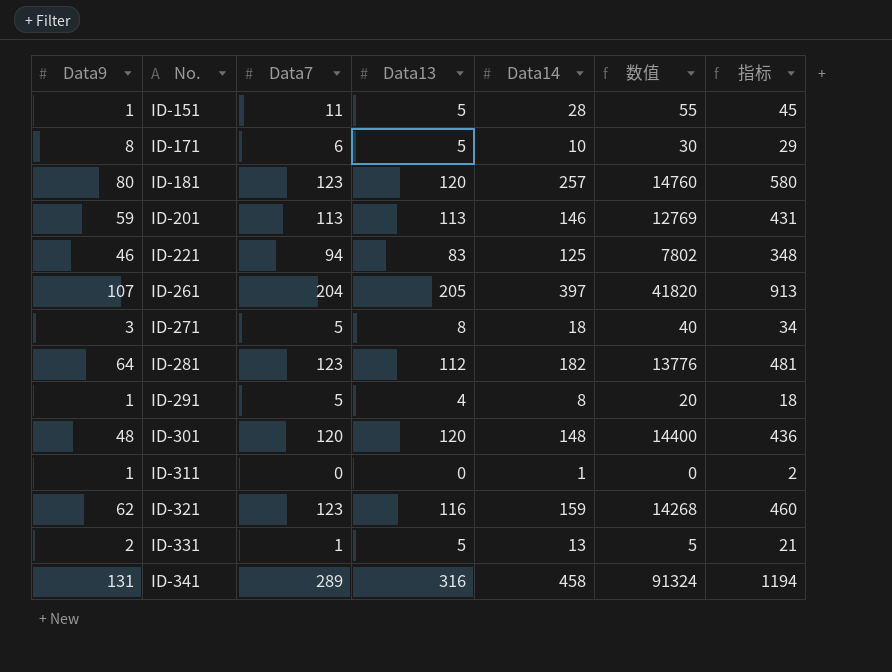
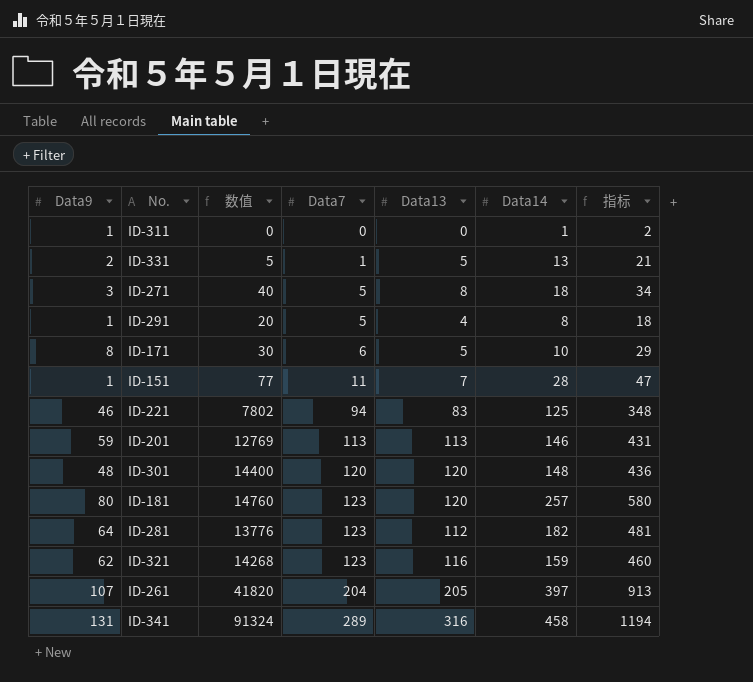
row order: No. ascending -> Data7 ascending
column 数值 | position: 6 -> 3
ID-151 | 数值: 55 -> 77
ID-151 | Data13: 5 -> 7
ID-151 | 指标: 45 -> 47

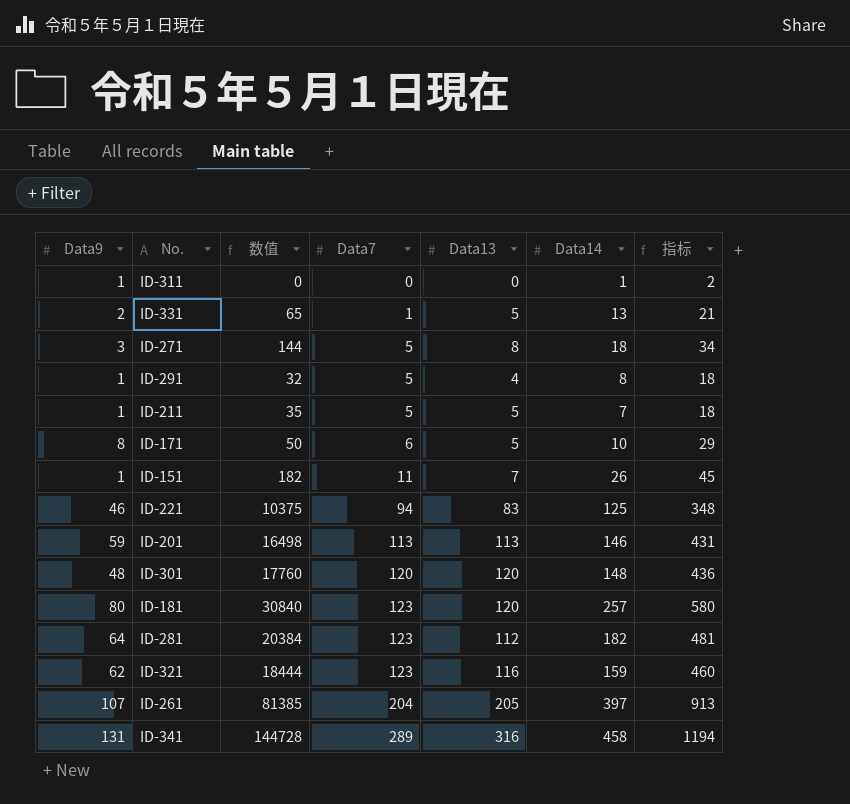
column 数值 | formula: [Data7] * [Data13] -> [Data13] * [Data14]
row ID-211: none -> 1 | 35 | 5 | 5 | 7 | 18
ID-151 | Data14: 28 -> 26
ID-151 | 指标: 47 -> 45

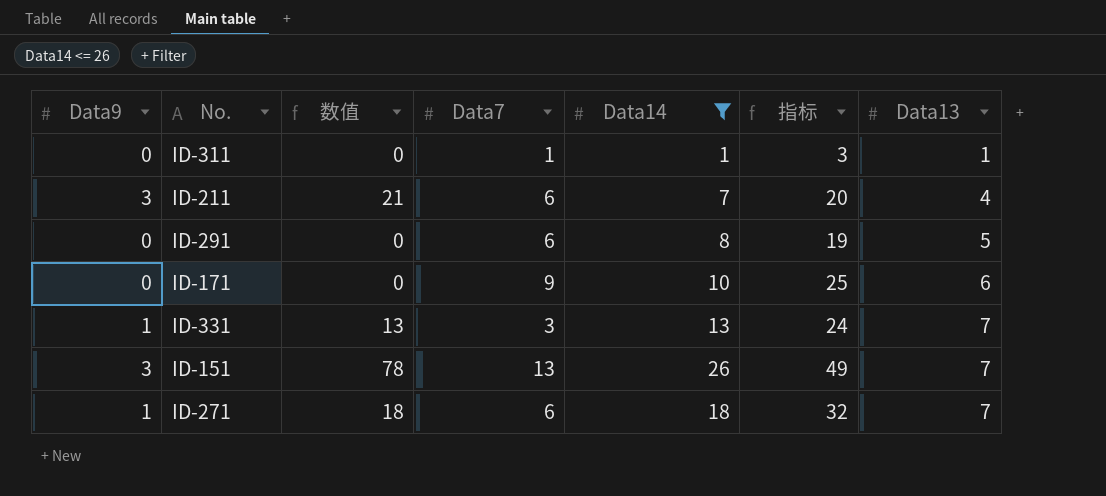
filter: none -> Data14 <= 26
row order: Data7 ascending -> Data13 ascending
column 数值 | formula: [Data13] * [Data14] -> [Data9] * [Data14]
column Data13 | position: 5 -> 7
ID-311 | Data9: 1 -> 0
ID-311 | Data7: 0 -> 1
ID-311 | 指标: 2 -> 3
ID-311 | Data13: 0 -> 1
ID-211 | Data9: 1 -> 3
ID-211 | Data7: 5 -> 6
ID-211 | 指标: 18 -> 20
ID-211 | Data13: 5 -> 4
ID-291 | Data9: 1 -> 0
ID-291 | Data7: 5 -> 6
ID-291 | 指标: 18 -> 19
ID-291 | Data13: 4 -> 5
ID-171 | Data9: 8 -> 0
ID-171 | Data7: 6 -> 9
ID-171 | 指标: 29 -> 25
ID-171 | Data13: 5 -> 6
ID-331 | Data9: 2 -> 1
ID-331 | Data7: 1 -> 3
ID-331 | 指标: 21 -> 24
ID-331 | Data13: 5 -> 7
ID-151 | Data9: 1 -> 3
ID-151 | Data7: 11 -> 13
ID-151 | 指标: 45 -> 49
ID-271 | Data9: 3 -> 1
ID-271 | Data7: 5 -> 6
ID-271 | 指标: 34 -> 32
ID-271 | Data13: 8 -> 7

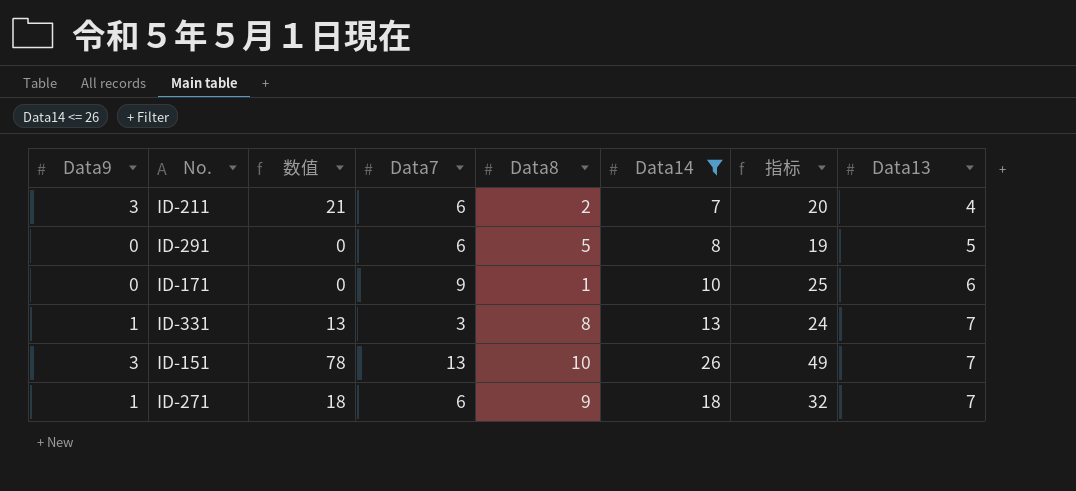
column Data8 | position: none -> 5
row ID-311: 0 | 0 | 1 | 1 | 3 | 1 -> none

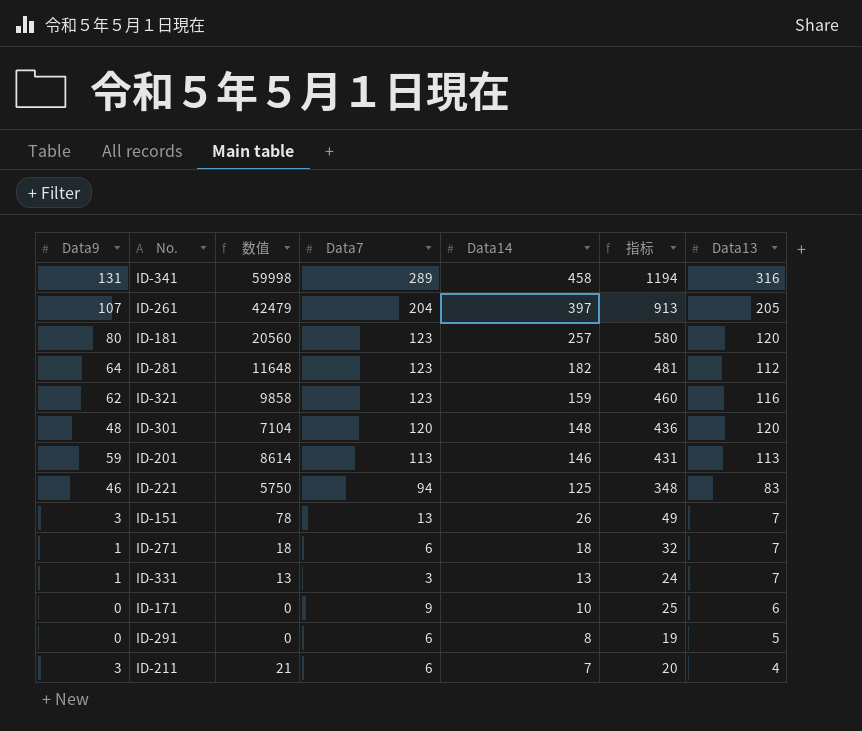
filter: Data14 <= 26 -> none
row order: Data13 ascending -> Data14 descending
column Data8 | position: 5 -> none

